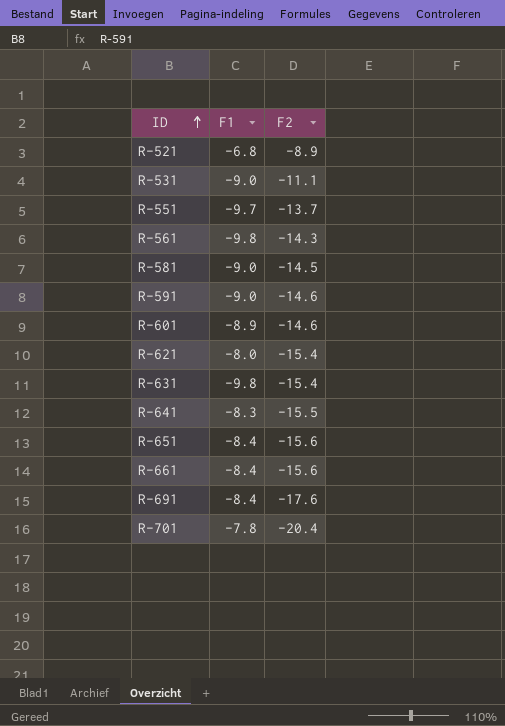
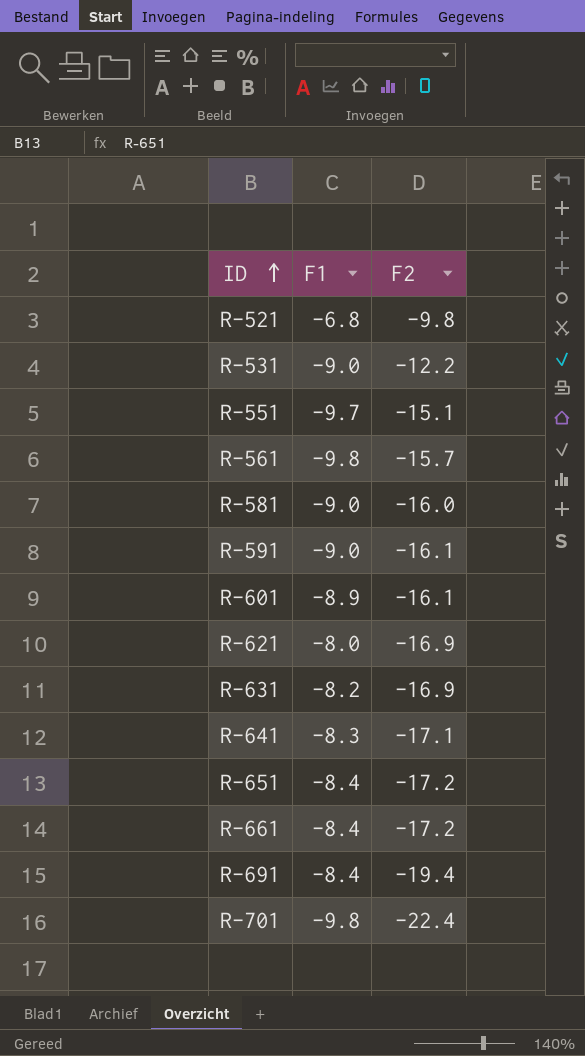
R-521 | F2: -8.9 -> -9.8
R-531 | F2: -11.1 -> -12.2
R-551 | F2: -13.7 -> -15.1
R-561 | F2: -14.3 -> -15.7
R-581 | F2: -14.5 -> -16.0
R-591 | F2: -14.6 -> -16.1
R-601 | F2: -14.6 -> -16.1
R-621 | F2: -15.4 -> -16.9
R-631 | F1: -9.8 -> -8.2
R-631 | F2: -15.4 -> -16.9
R-641 | F2: -15.5 -> -17.1
R-651 | F2: -15.6 -> -17.2
R-661 | F2: -15.6 -> -17.2
R-691 | F2: -17.6 -> -19.4
R-701 | F1: -7.8 -> -9.8
R-701 | F2: -20.4 -> -22.4

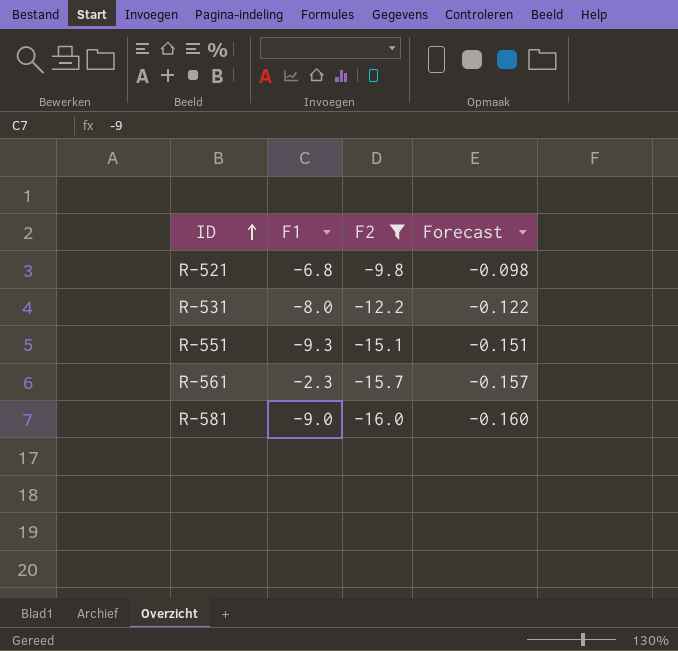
filter: none -> F2 >= -16.0
column Forecast | formula: none -> [F2] * 0.01
R-531 | F1: -9.0 -> -8.0
R-551 | F1: -9.7 -> -9.3
R-561 | F1: -9.8 -> -2.3

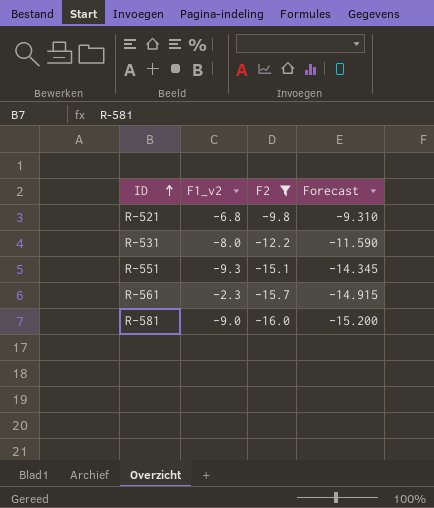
column name: F1 -> F1_v2
column Forecast | formula: [F2] * 0.01 -> [F2] * 0.95

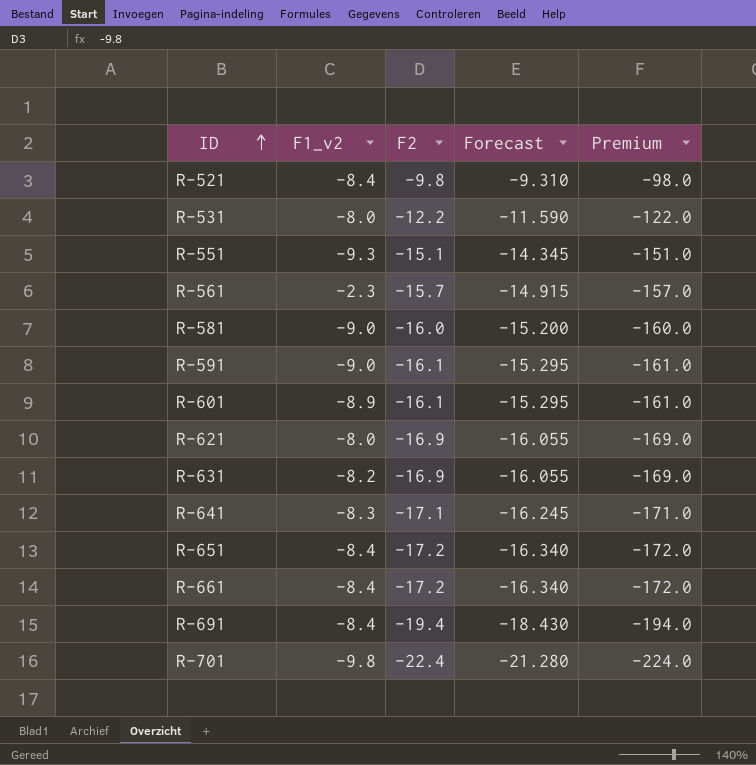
filter: F2 >= -16.0 -> none
column Premium | formula: none -> [F2] * 10
R-521 | F1_v2: -6.8 -> -8.4

